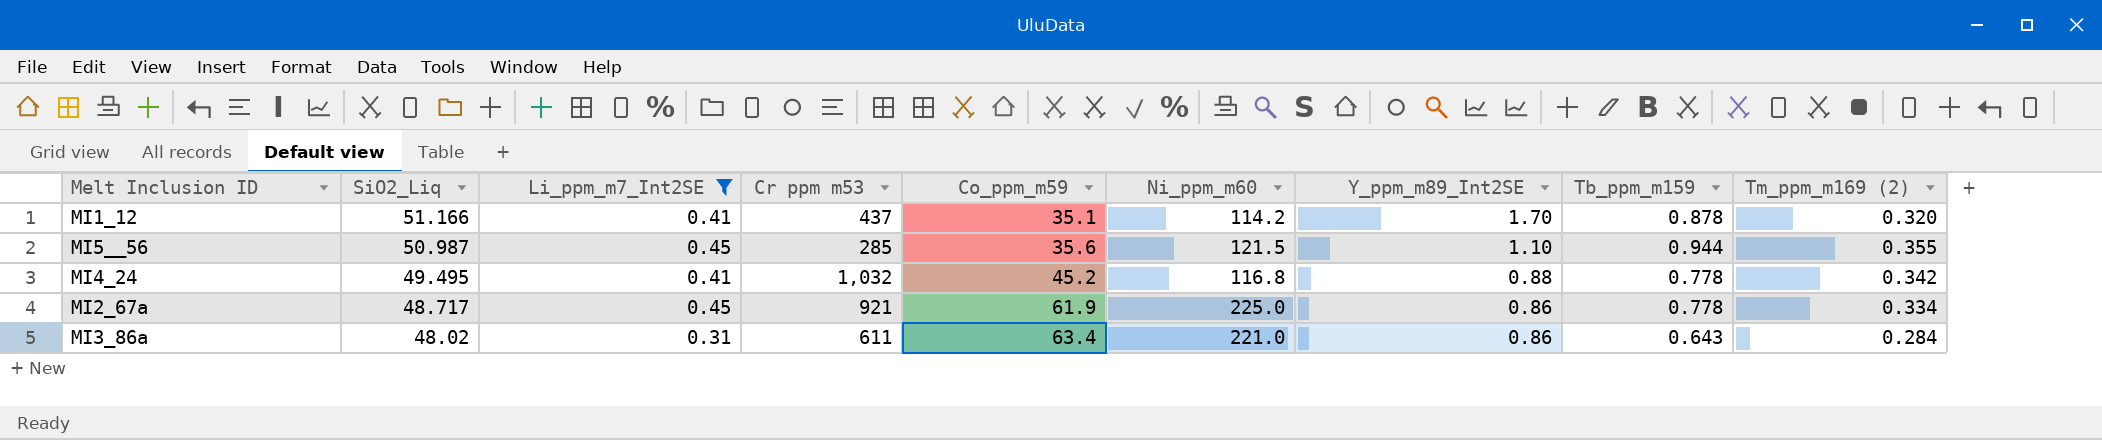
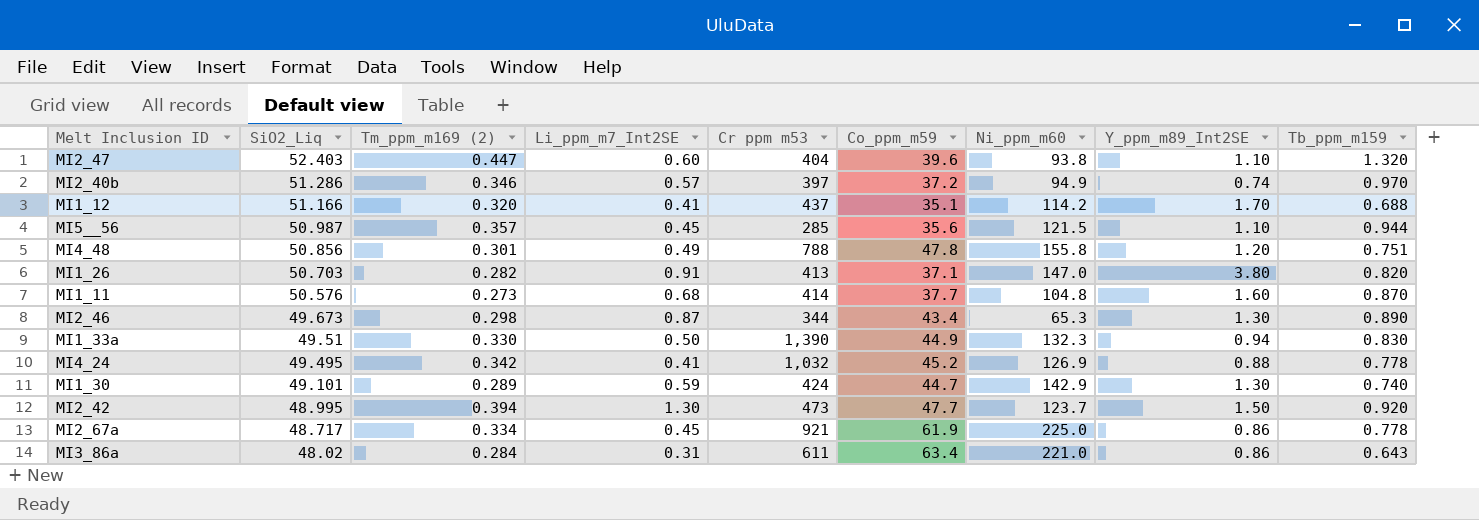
filter: Li_ppm_m7_Int2SE <= 0.45 -> none
column Tm_ppm_m169 (2) | position: 9 -> 3
MI1_12 | Tb_ppm_m159: 0.878 -> 0.688
MI5__56 | Tm_ppm_m169 (2): 0.355 -> 0.357
MI4_24 | Ni_ppm_m60: 116.8 -> 126.9

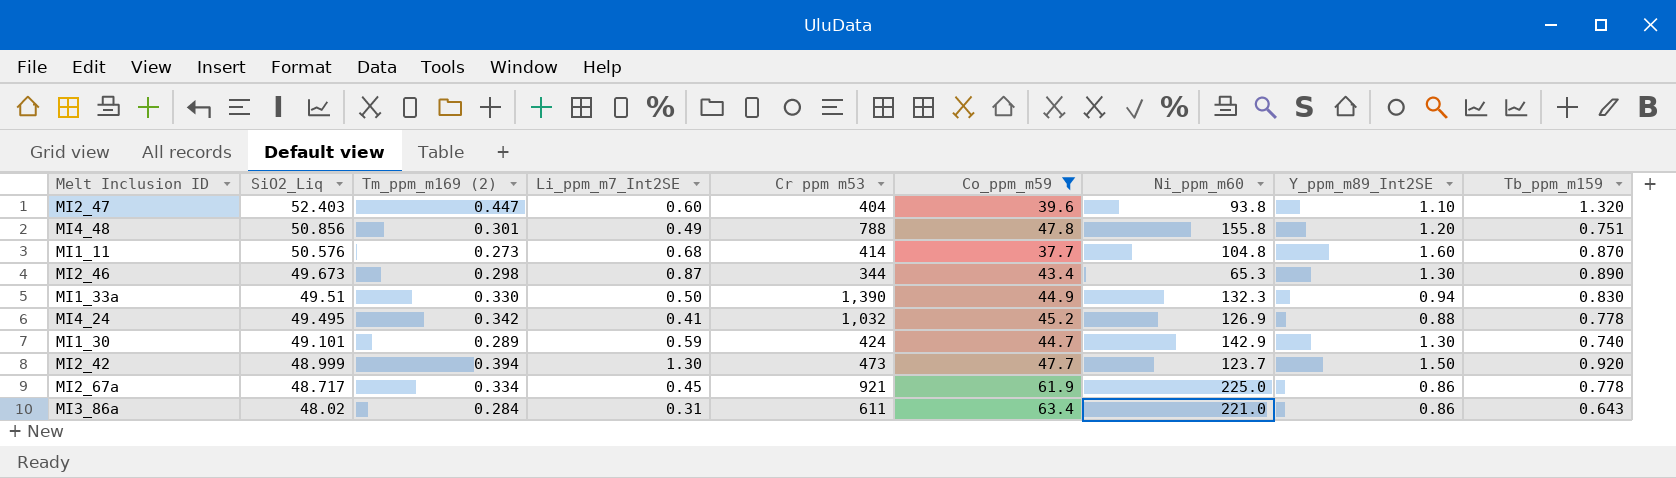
filter: none -> Co_ppm_m59 >= 37.7
MI2_42 | SiO2_Liq: 48.995 -> 48.999

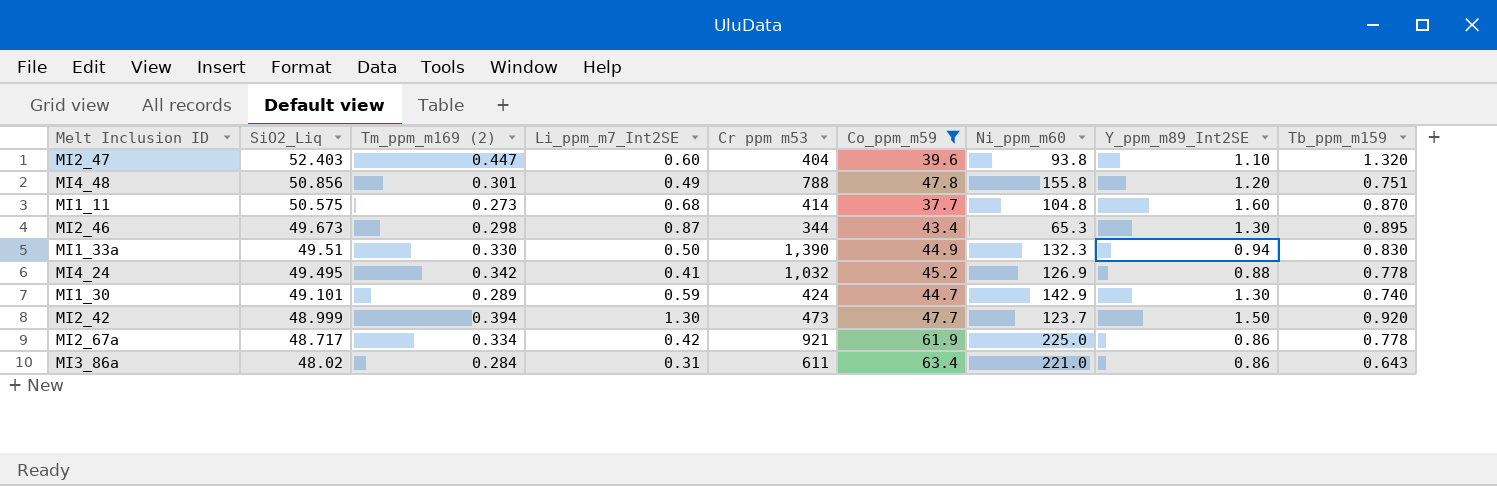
MI1_11 | SiO2_Liq: 50.576 -> 50.575
MI2_46 | Tb_ppm_m159: 0.890 -> 0.895
MI2_67a | Li_ppm_m7_Int2SE: 0.45 -> 0.42

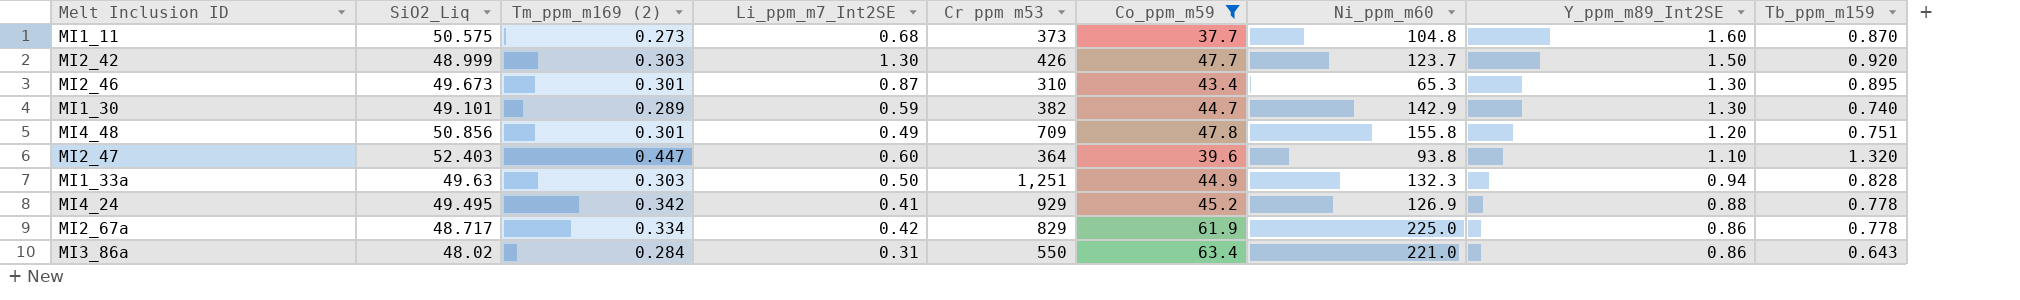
row order: SiO2_Liq descending -> Y_ppm_m89_Int2SE descending
MI1_11 | Cr ppm m53: 414 -> 373
MI2_42 | Tm_ppm_m169 (2): 0.394 -> 0.303
MI2_42 | Cr ppm m53: 473 -> 426
MI2_46 | Tm_ppm_m169 (2): 0.298 -> 0.301
MI2_46 | Cr ppm m53: 344 -> 310
MI1_30 | Cr ppm m53: 424 -> 382
MI4_48 | Cr ppm m53: 788 -> 709
MI2_47 | Cr ppm m53: 404 -> 364
MI1_33a | SiO2_Liq: 49.51 -> 49.63
MI1_33a | Tm_ppm_m169 (2): 0.330 -> 0.303
MI1_33a | Cr ppm m53: 1,390 -> 1,251
MI1_33a | Tb_ppm_m159: 0.830 -> 0.828
MI4_24 | Cr ppm m53: 1,032 -> 929
MI2_67a | Cr ppm m53: 921 -> 829
MI3_86a | Cr ppm m53: 611 -> 550

